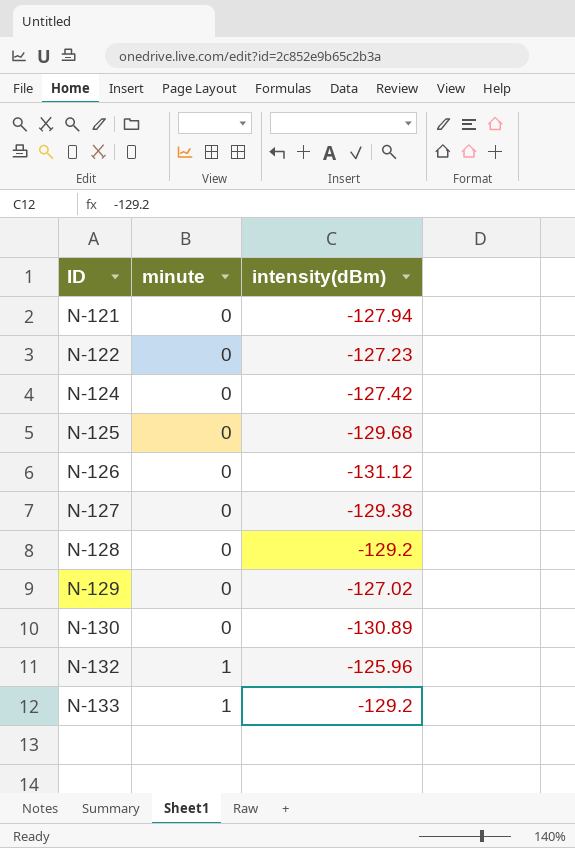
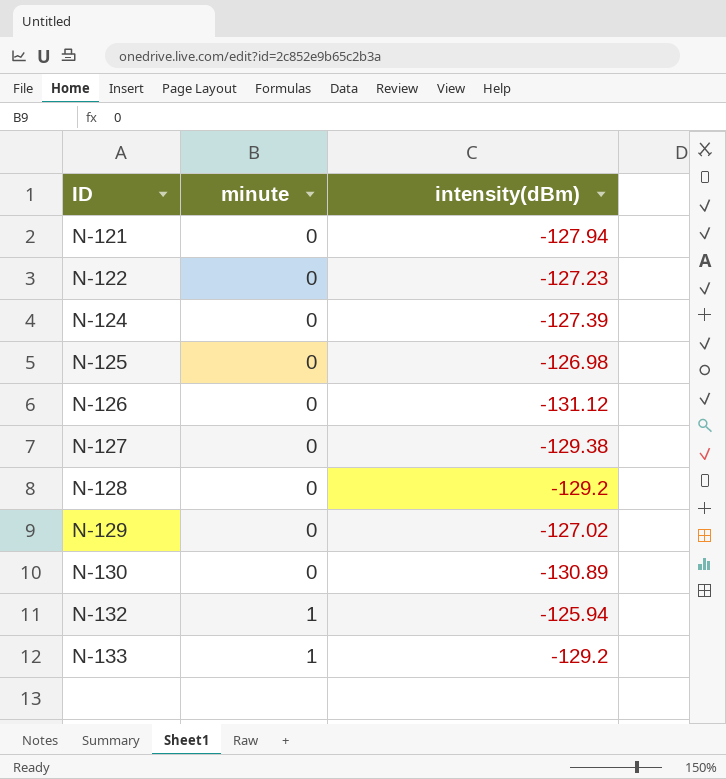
N-124 | intensity(dBm): -127.42 -> -127.39
N-125 | intensity(dBm): -129.68 -> -126.98
N-132 | intensity(dBm): -125.96 -> -125.94

